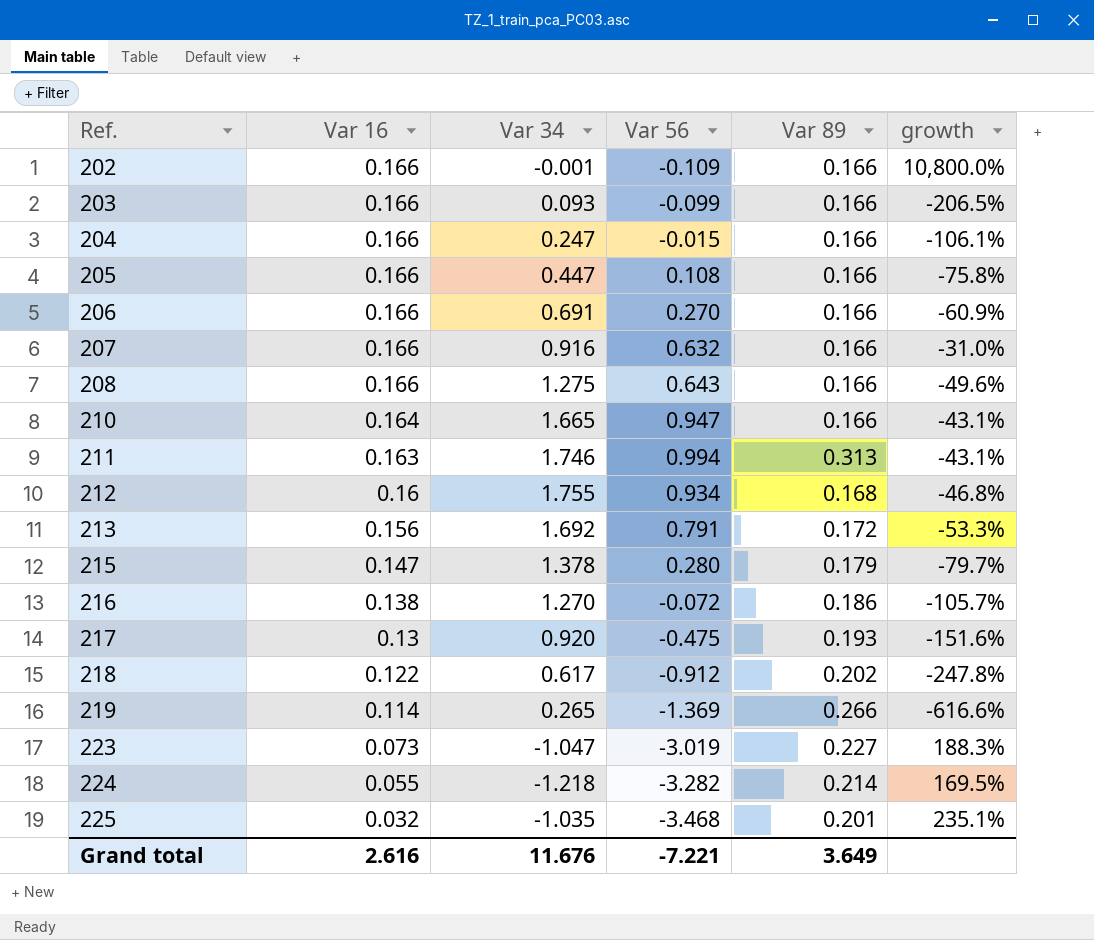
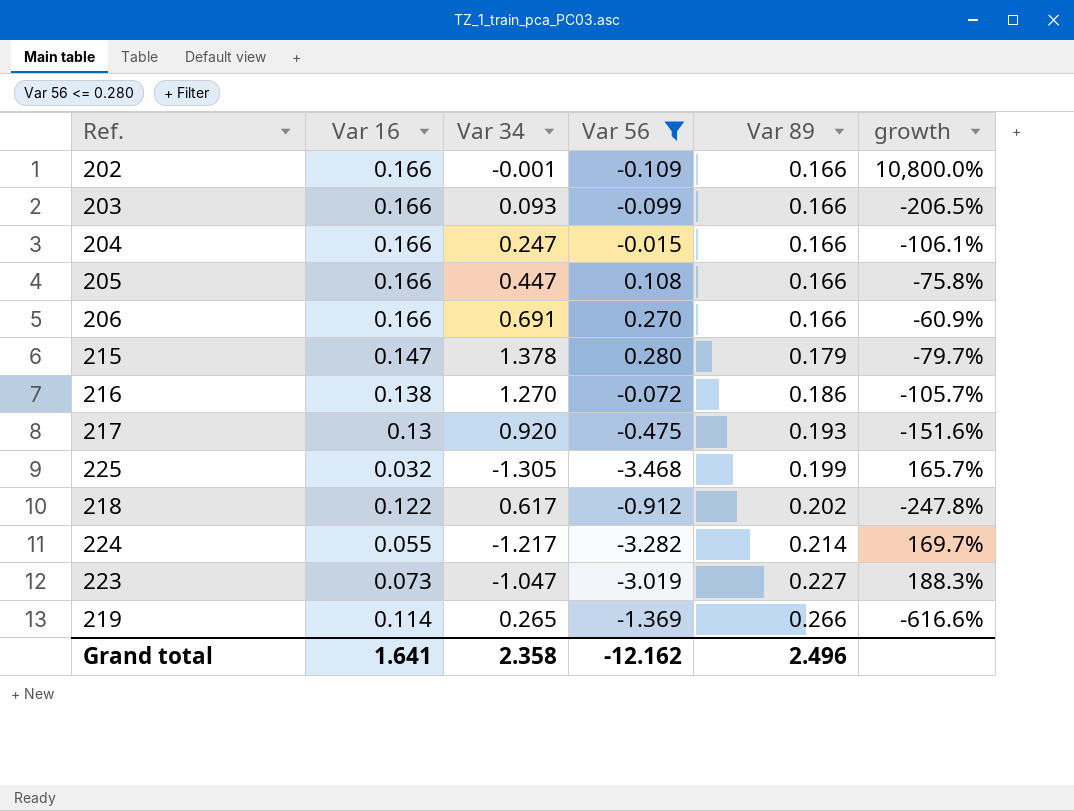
filter: none -> Var 56 <= 0.280
row order: Ref. ascending -> Var 89 ascending
225 | Var 34: -1.035 -> -1.305
225 | Var 89: 0.201 -> 0.199
225 | growth: 235.1% -> 165.7%
224 | Var 34: -1.218 -> -1.217
224 | growth: 169.5% -> 169.7%
Grand total | Var 16: 2.616 -> 1.641
Grand total | Var 34: 11.676 -> 2.358
Grand total | Var 56: -7.221 -> -12.162
Grand total | Var 89: 3.649 -> 2.496

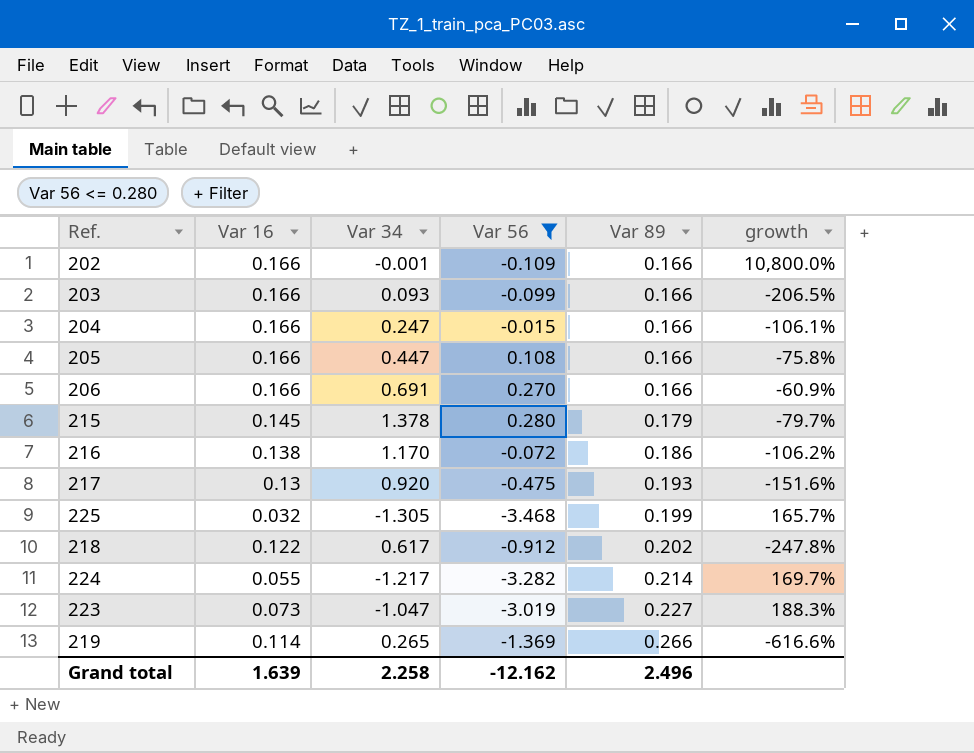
215 | Var 16: 0.147 -> 0.145
216 | Var 34: 1.270 -> 1.170
216 | growth: -105.7% -> -106.2%
Grand total | Var 16: 1.641 -> 1.639
Grand total | Var 34: 2.358 -> 2.258

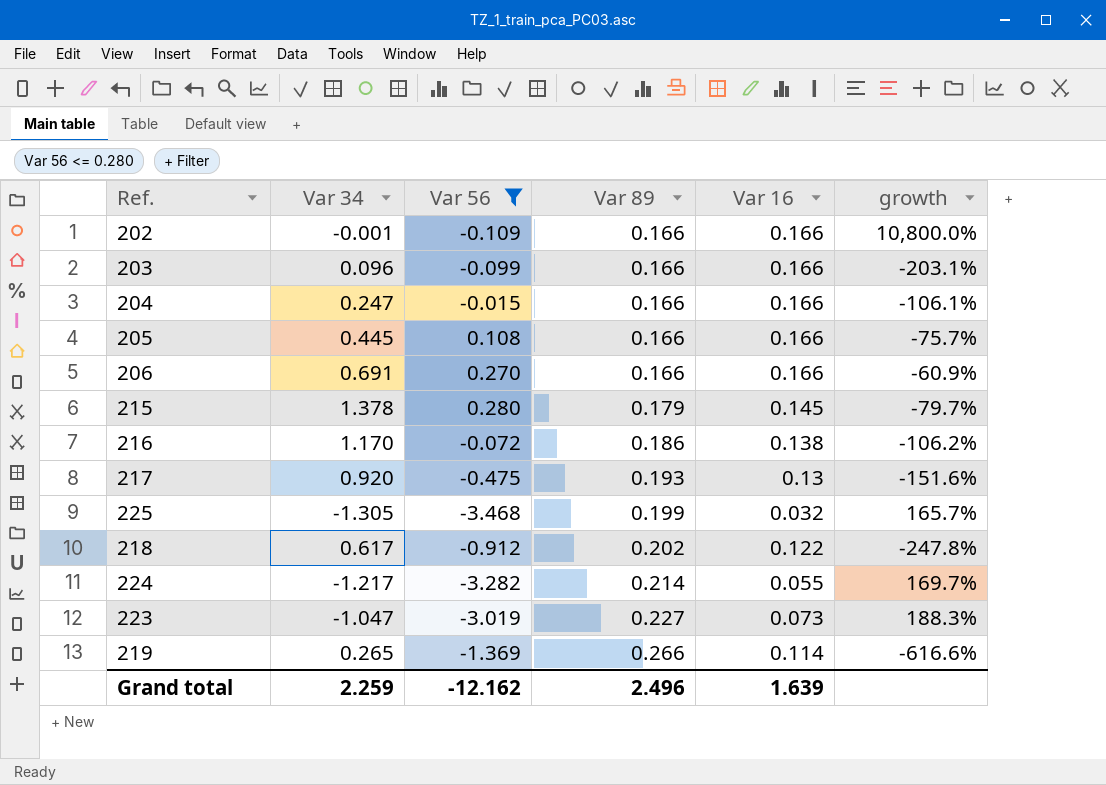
column Var 16 | position: 2 -> 5
203 | Var 34: 0.093 -> 0.096
203 | growth: -206.5% -> -203.1%
205 | Var 34: 0.447 -> 0.445
205 | growth: -75.8% -> -75.7%
Grand total | Var 34: 2.258 -> 2.259

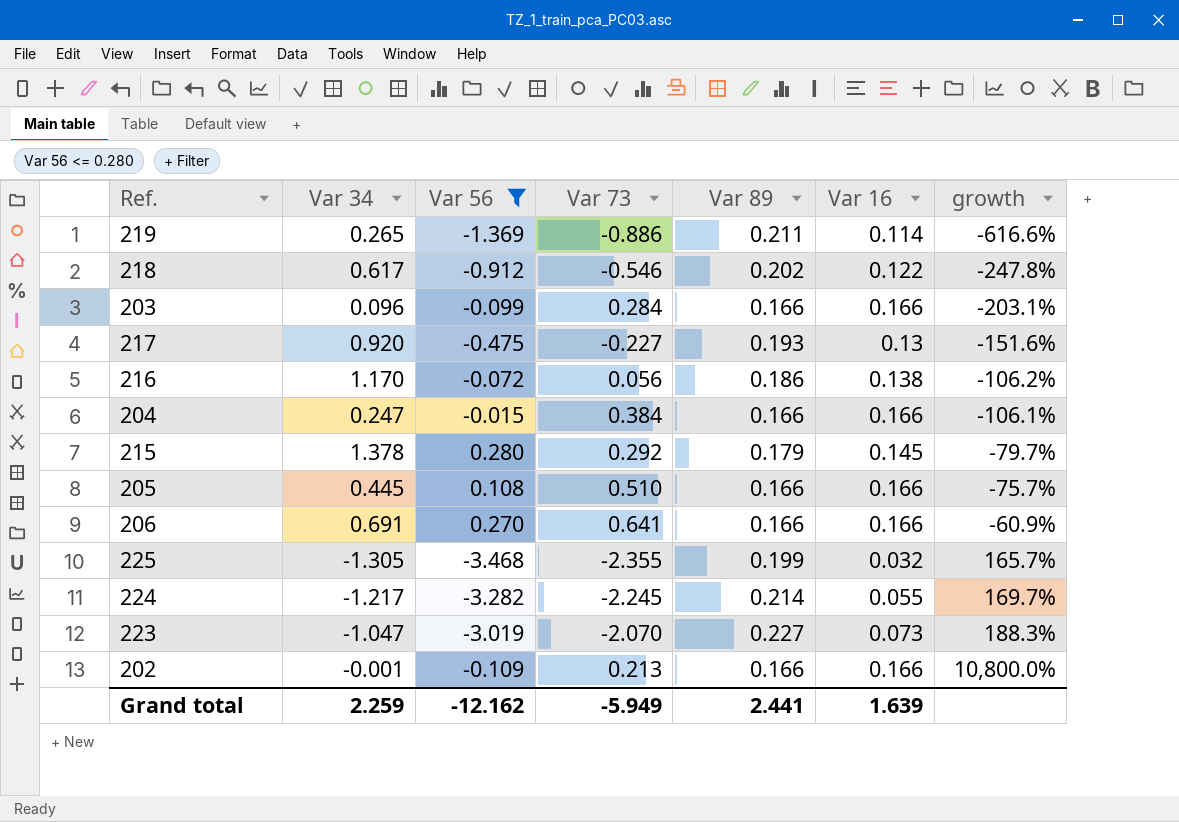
row order: Var 89 ascending -> growth ascending
column Var 73 | position: none -> 4
219 | Var 89: 0.266 -> 0.211
Grand total | Var 89: 2.496 -> 2.441

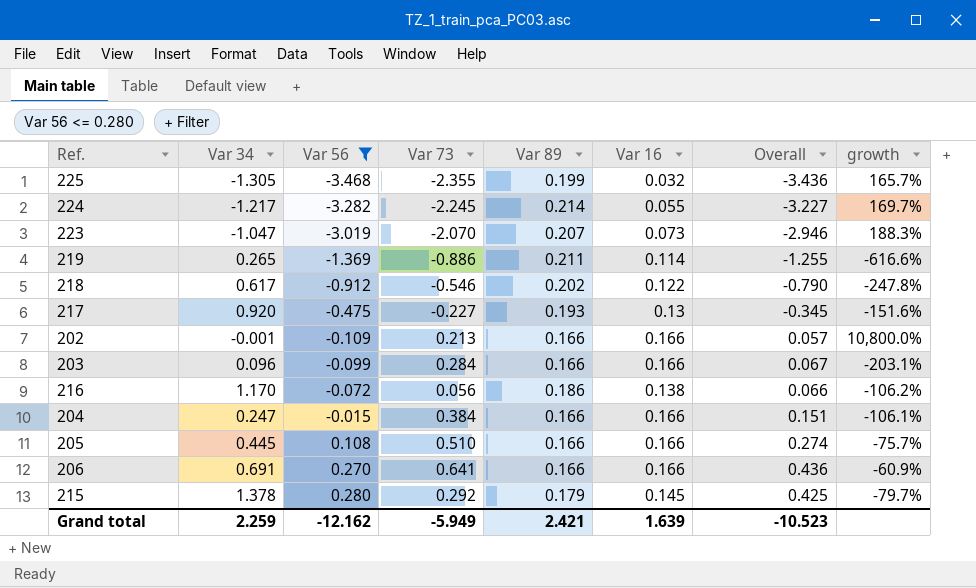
row order: growth ascending -> Var 56 ascending
column Overall | formula: none -> [Var 56] + [Var 16]
223 | Var 89: 0.227 -> 0.207
Grand total | Var 89: 2.441 -> 2.421

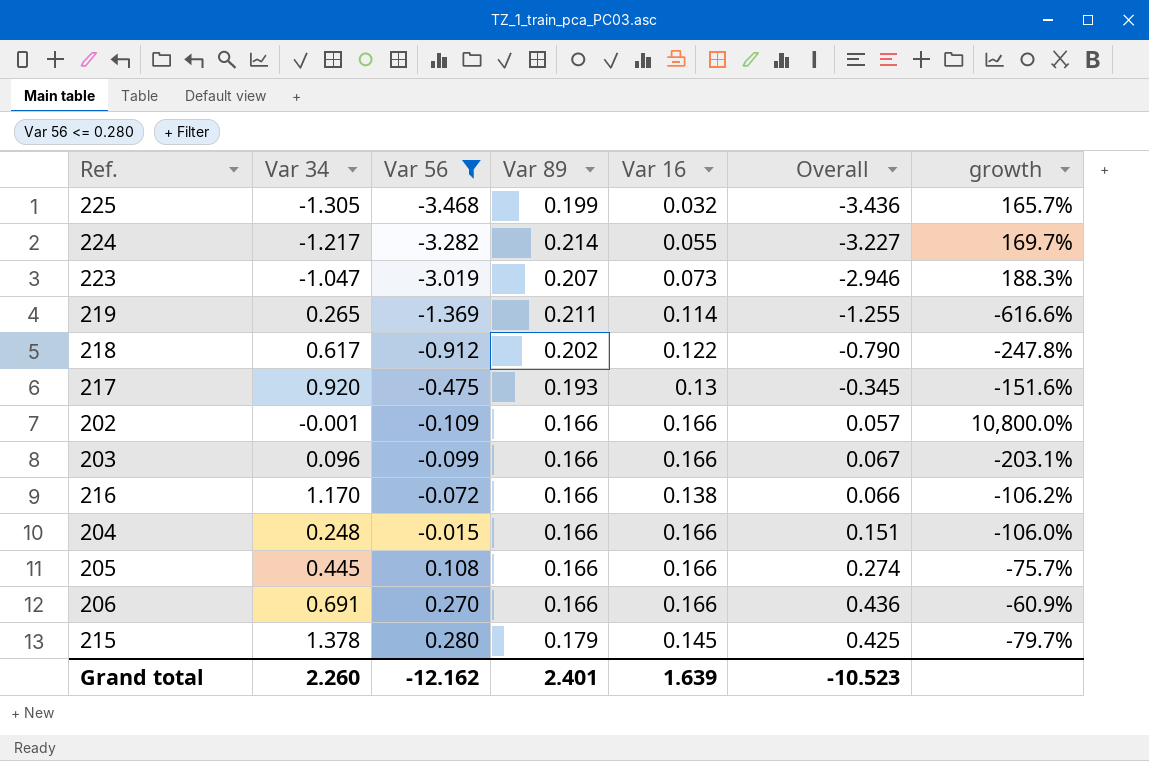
column Var 73 | position: 4 -> none
216 | Var 89: 0.186 -> 0.166
204 | Var 34: 0.247 -> 0.248
204 | growth: -106.1% -> -106.0%
Grand total | Var 34: 2.259 -> 2.260
Grand total | Var 89: 2.421 -> 2.401

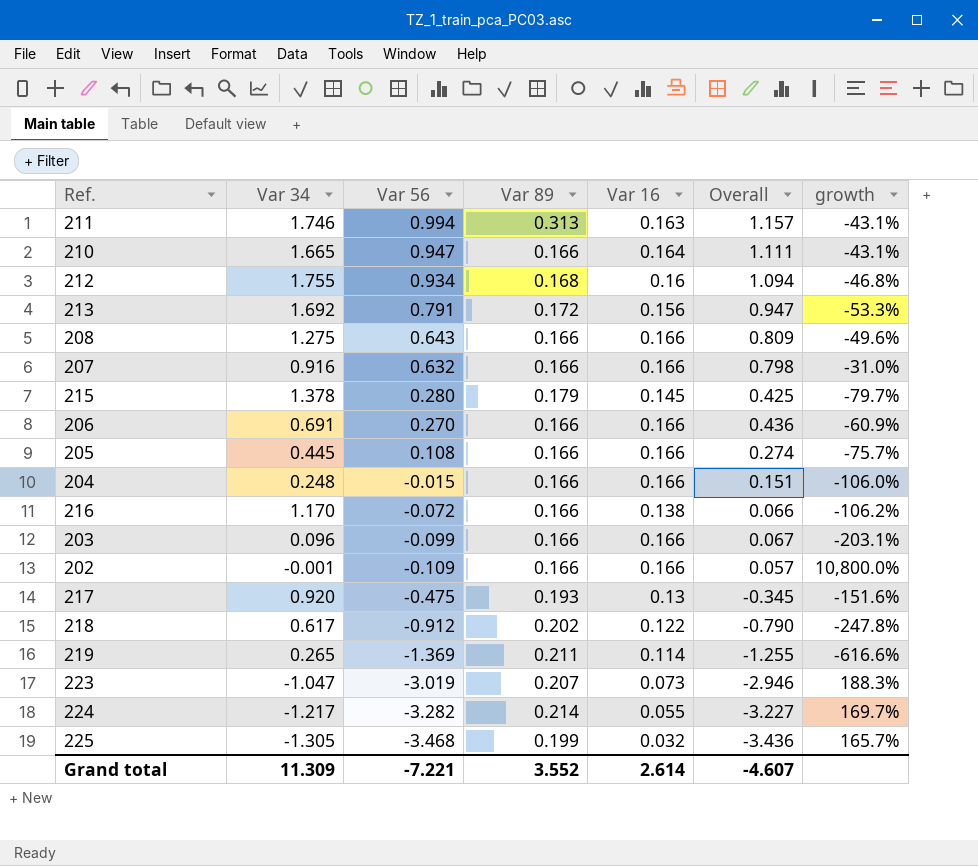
filter: Var 56 <= 0.280 -> none
row order: Var 56 ascending -> Var 56 descending
Grand total | Var 34: 2.260 -> 11.309
Grand total | Var 56: -12.162 -> -7.221
Grand total | Var 89: 2.401 -> 3.552
Grand total | Var 16: 1.639 -> 2.614
Grand total | Overall: -10.523 -> -4.607

